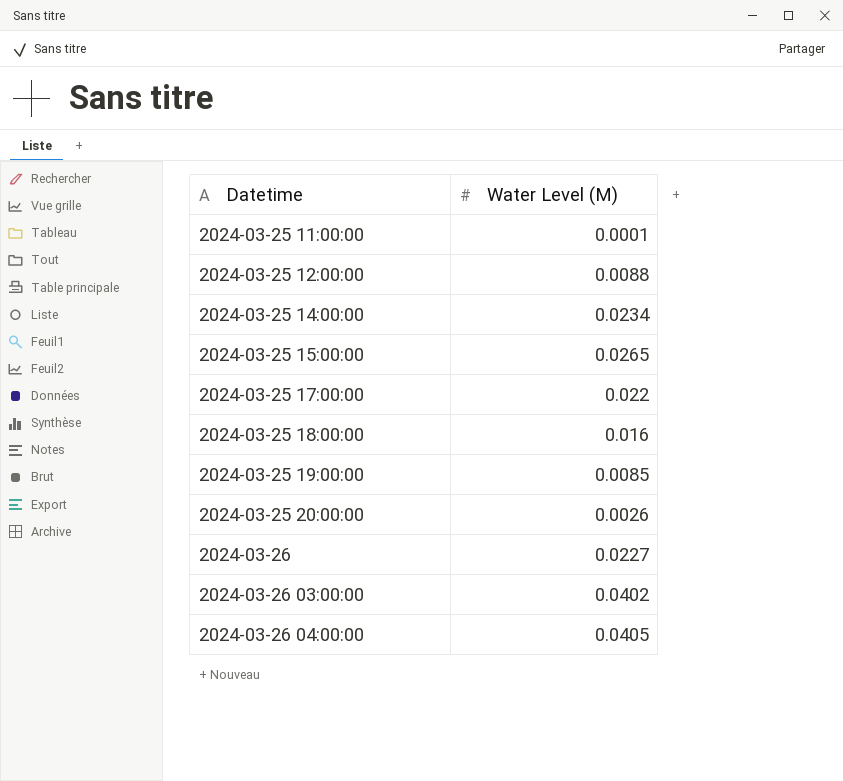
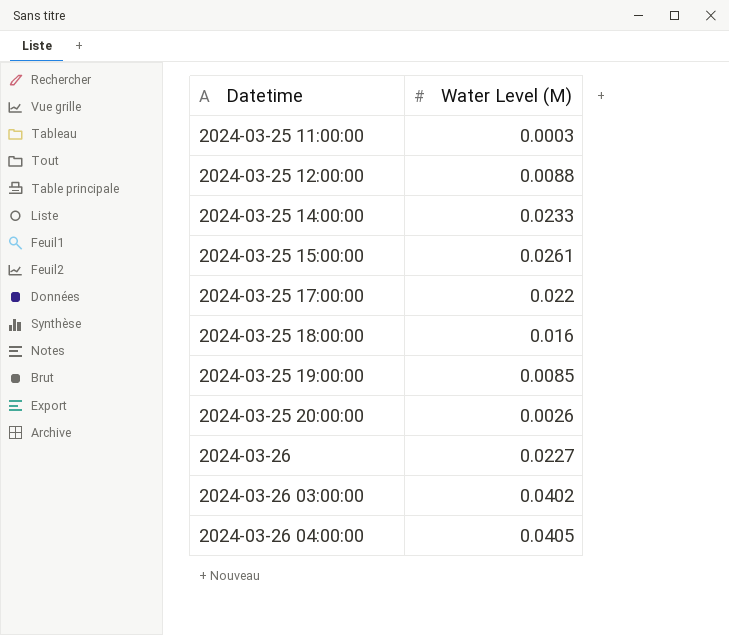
2024-03-25 11:00:00 | Water Level (M): 0.0001 -> 0.0003
2024-03-25 14:00:00 | Water Level (M): 0.0234 -> 0.0233
2024-03-25 15:00:00 | Water Level (M): 0.0265 -> 0.0261

